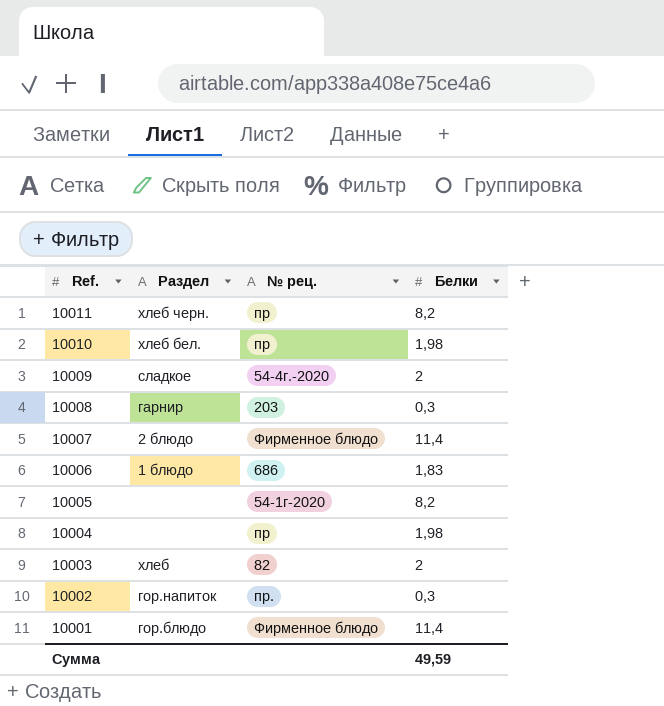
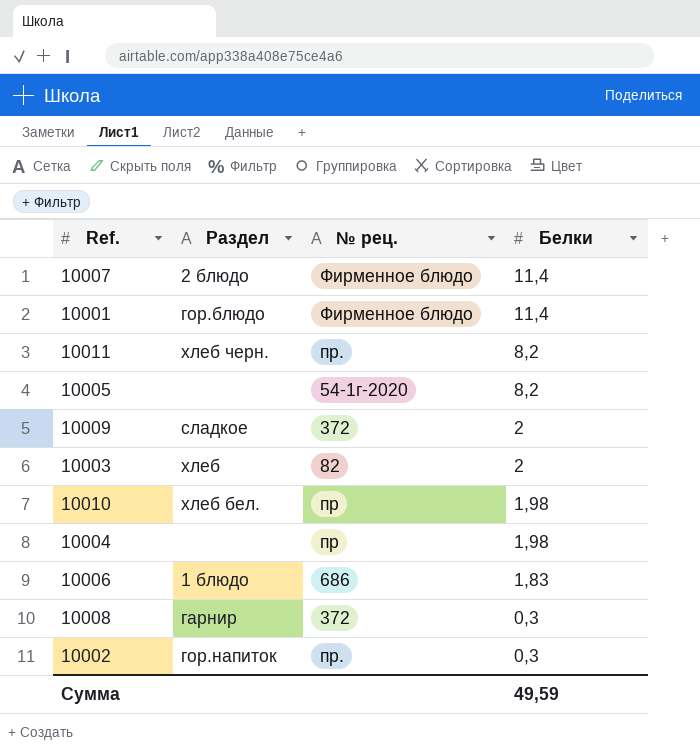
row order: Ref. descending -> Белки descending
10011 | № рец.: пр -> пр.
10009 | № рец.: 54-4г.-2020 -> 372
10008 | № рец.: 203 -> 372

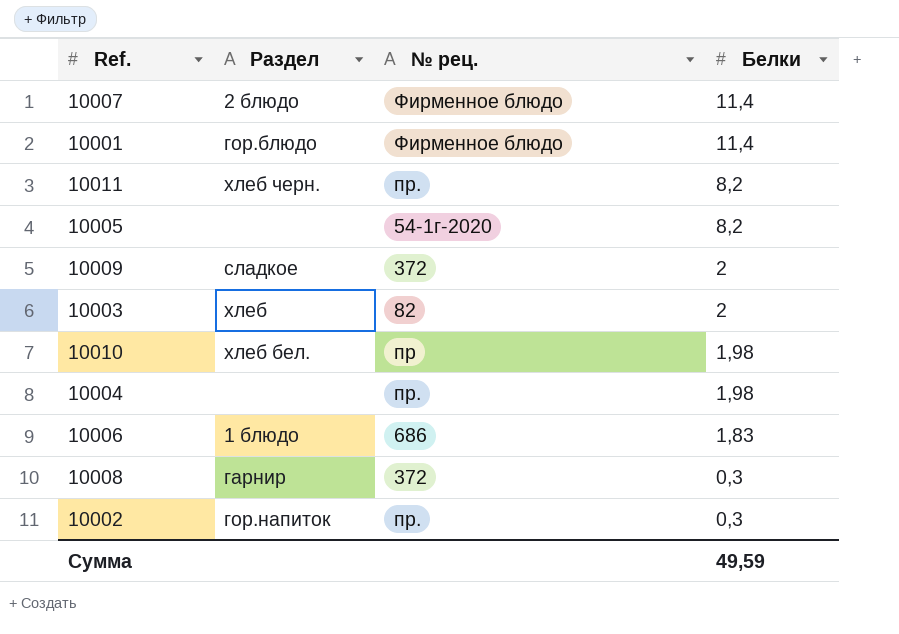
10004 | № рец.: пр -> пр.

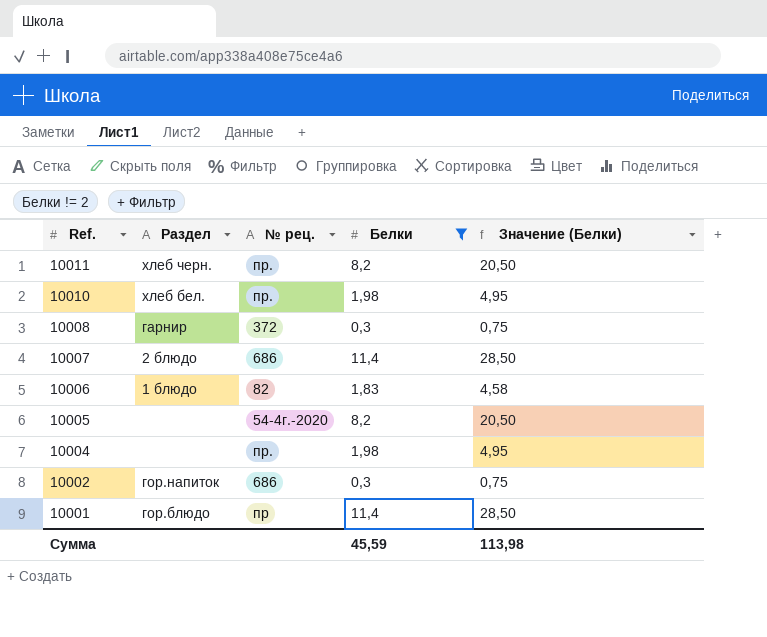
filter: none -> Белки != 2
row order: Белки descending -> Ref. descending
column Значение (Белки) | formula: none -> [Белки] * 2,5
10010 | № рец.: пр -> пр.
10007 | № рец.: Фирменное блюдо -> 686
10006 | № рец.: 686 -> 82
10005 | № рец.: 54-1г-2020 -> 54-4г.-2020
10002 | № рец.: пр. -> 686
10001 | № рец.: Фирменное блюдо -> пр
Сумма | Белки: 49,59 -> 45,59

